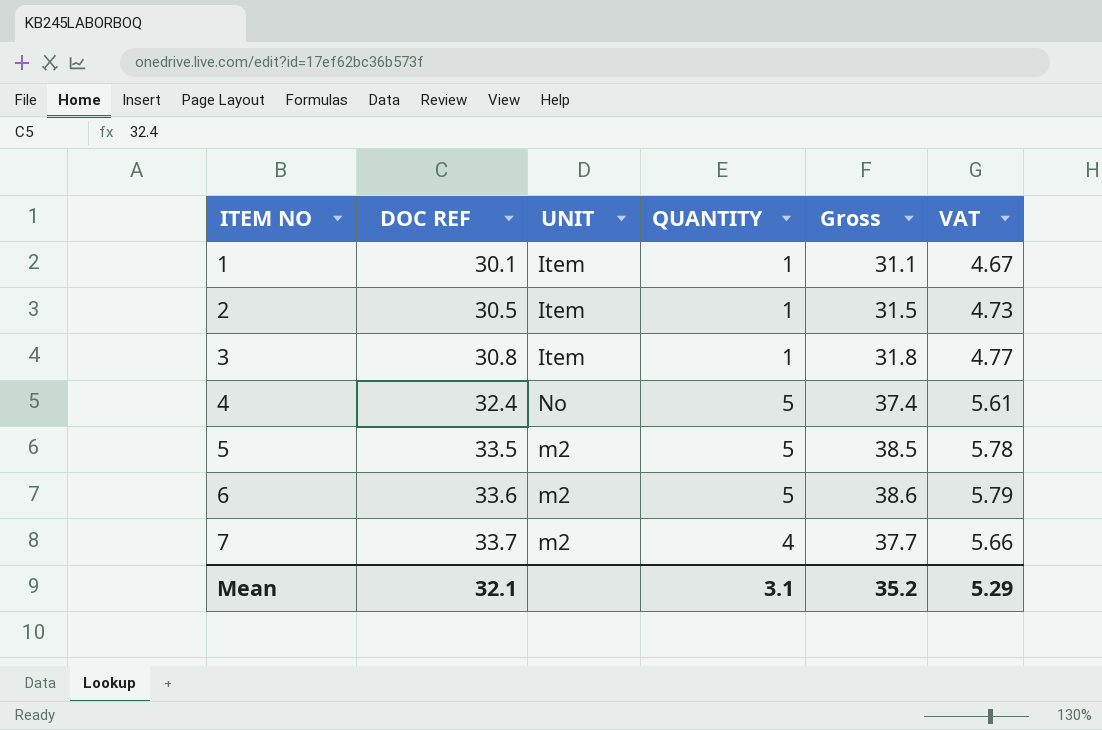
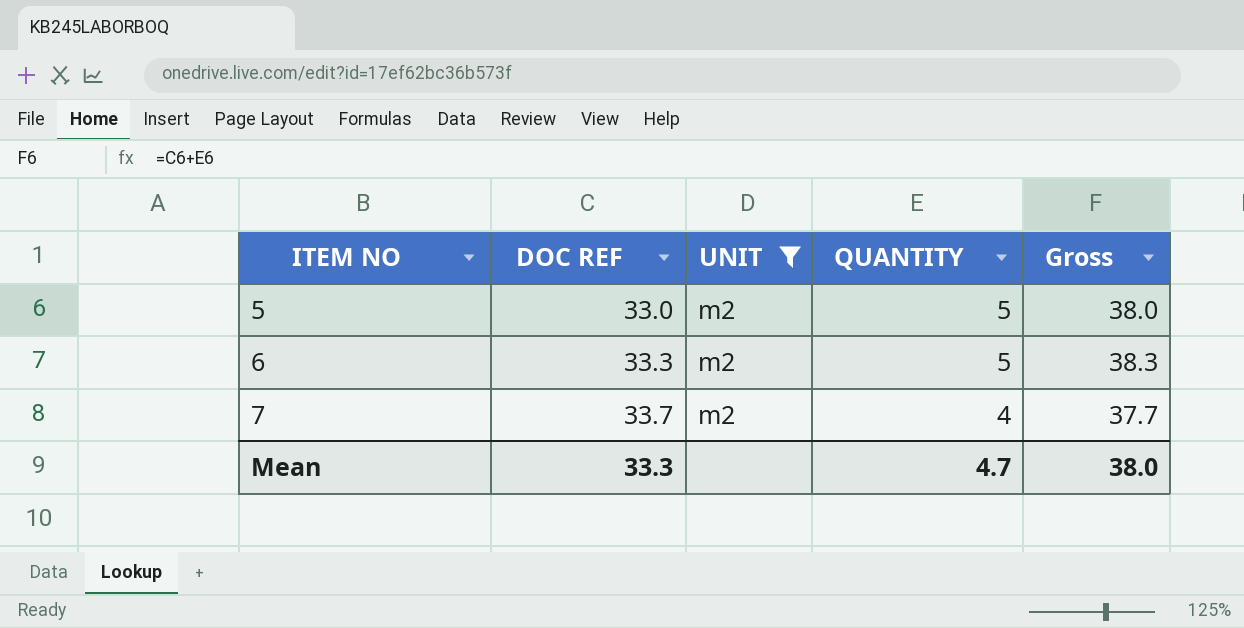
filter: none -> UNIT = m2
column VAT | formula: [Gross] * 0.15 -> none
5 | DOC REF: 33.5 -> 33.0
5 | Gross: 38.5 -> 38.0
6 | DOC REF: 33.6 -> 33.3
6 | Gross: 38.6 -> 38.3
Mean | DOC REF: 32.1 -> 33.3
Mean | QUANTITY: 3.1 -> 4.7
Mean | Gross: 35.2 -> 38.0

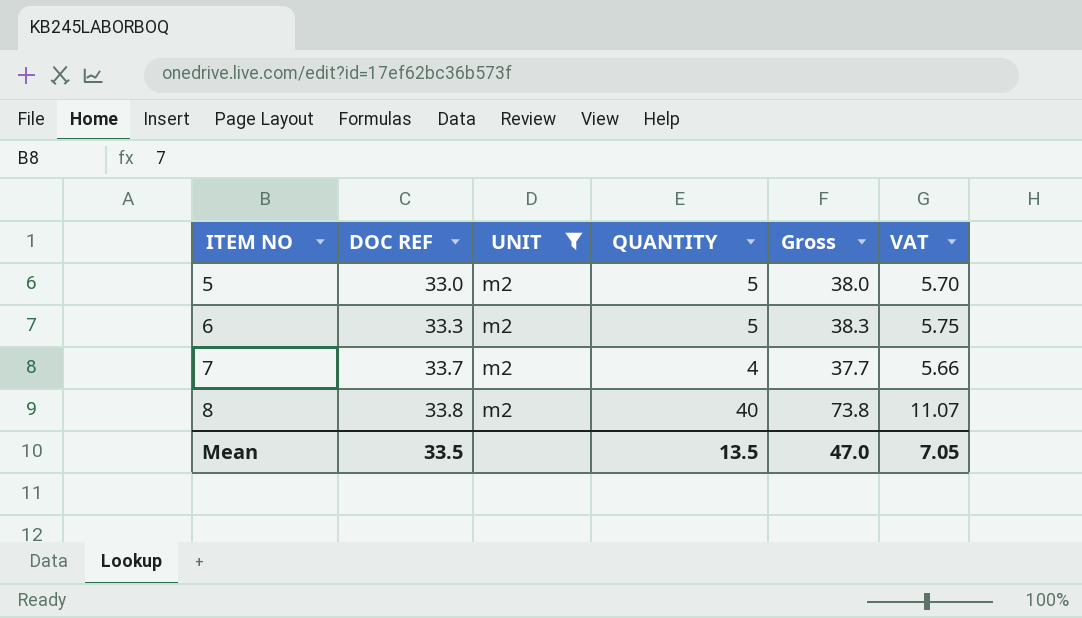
column VAT | formula: none -> [Gross] * 0.15
row 8: none -> 33.8 | m2 | 40 | 73.8 | 11.07
Mean | DOC REF: 33.3 -> 33.5
Mean | QUANTITY: 4.7 -> 13.5
Mean | Gross: 38.0 -> 47.0

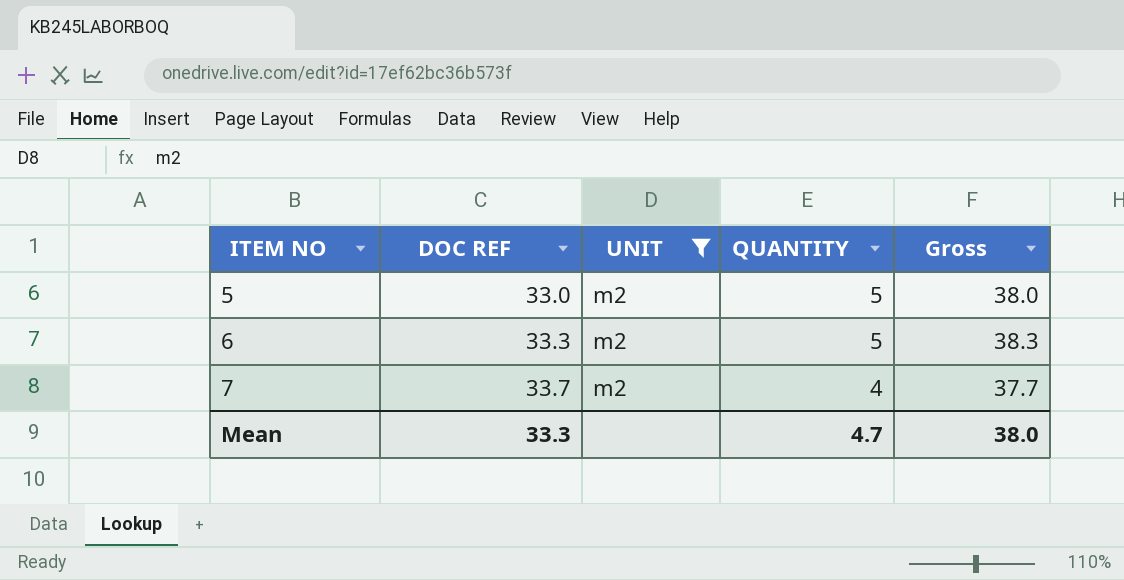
column VAT | formula: [Gross] * 0.15 -> none
row 8: 33.8 | m2 | 40 | 73.8 | 11.07 -> none
Mean | DOC REF: 33.5 -> 33.3
Mean | QUANTITY: 13.5 -> 4.7
Mean | Gross: 47.0 -> 38.0

